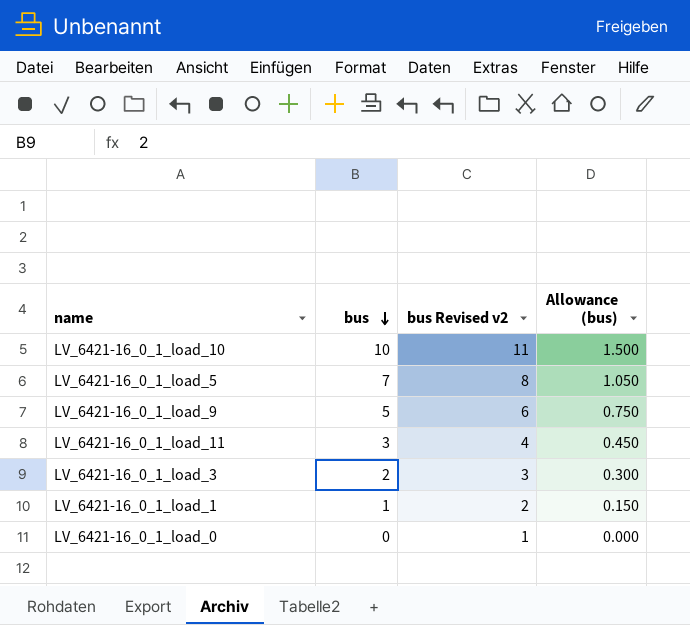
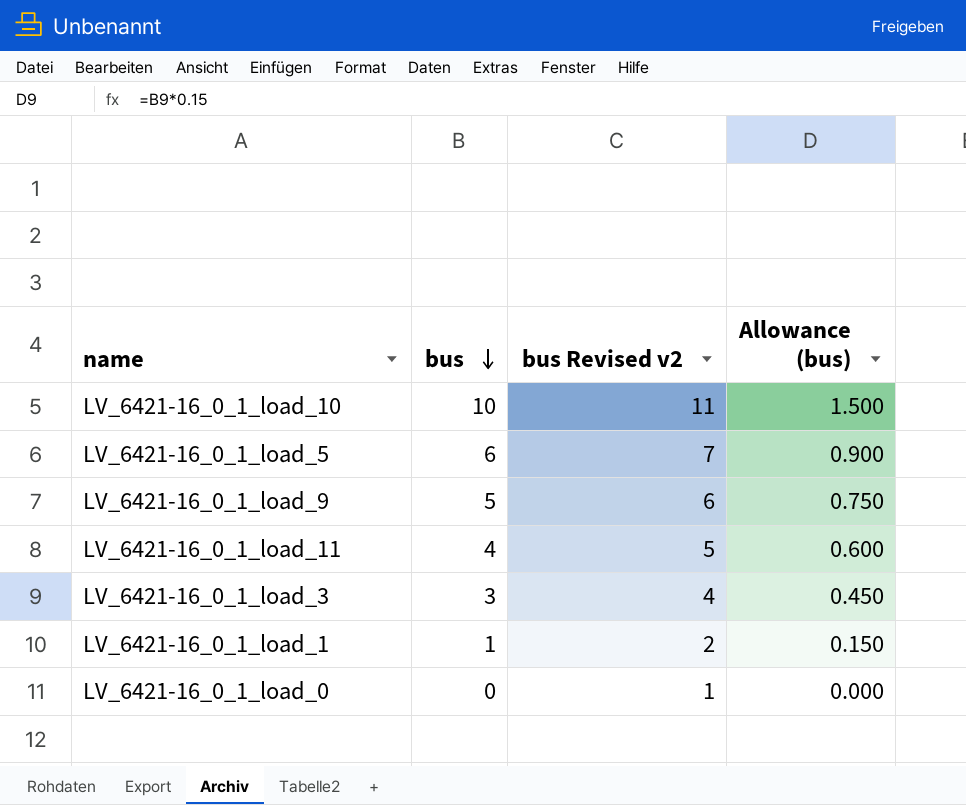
LV_6421-16_0_1_load_5 | bus: 7 -> 6
LV_6421-16_0_1_load_5 | bus Revised v2: 8 -> 7
LV_6421-16_0_1_load_5 | Allowance (bus): 1.050 -> 0.900
LV_6421-16_0_1_load_11 | bus: 3 -> 4
LV_6421-16_0_1_load_11 | bus Revised v2: 4 -> 5
LV_6421-16_0_1_load_11 | Allowance (bus): 0.450 -> 0.600
LV_6421-16_0_1_load_3 | bus: 2 -> 3
LV_6421-16_0_1_load_3 | bus Revised v2: 3 -> 4
LV_6421-16_0_1_load_3 | Allowance (bus): 0.300 -> 0.450

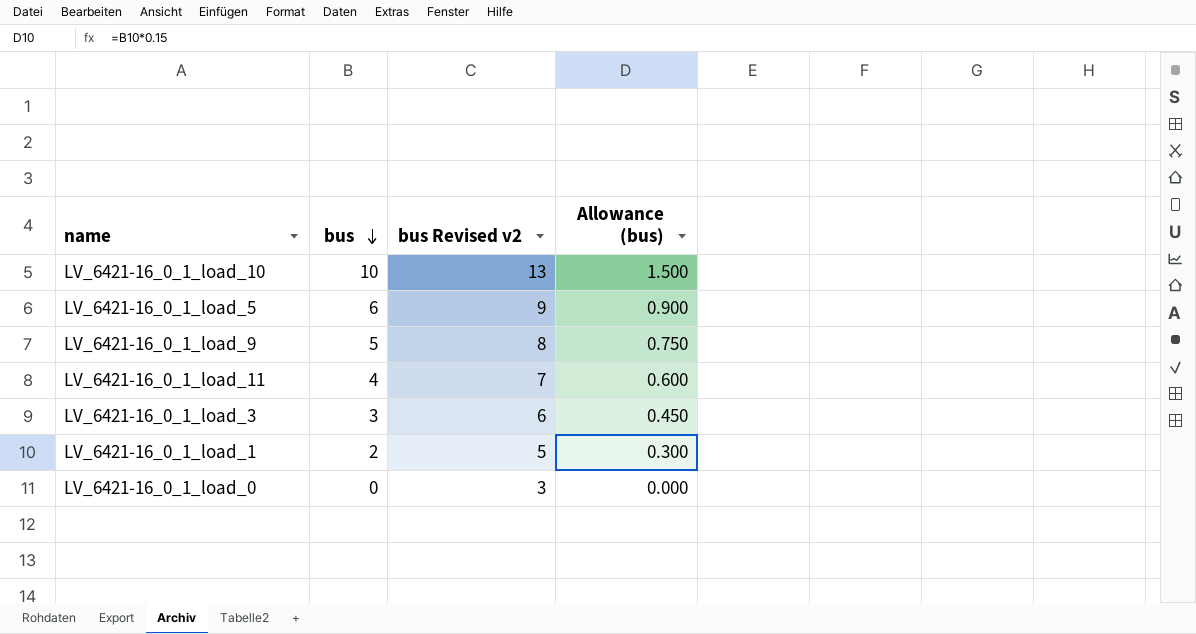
column bus Revised v2 | formula: [bus] + 1 -> [bus] + 3
LV_6421-16_0_1_load_1 | bus: 1 -> 2
LV_6421-16_0_1_load_1 | Allowance (bus): 0.150 -> 0.300

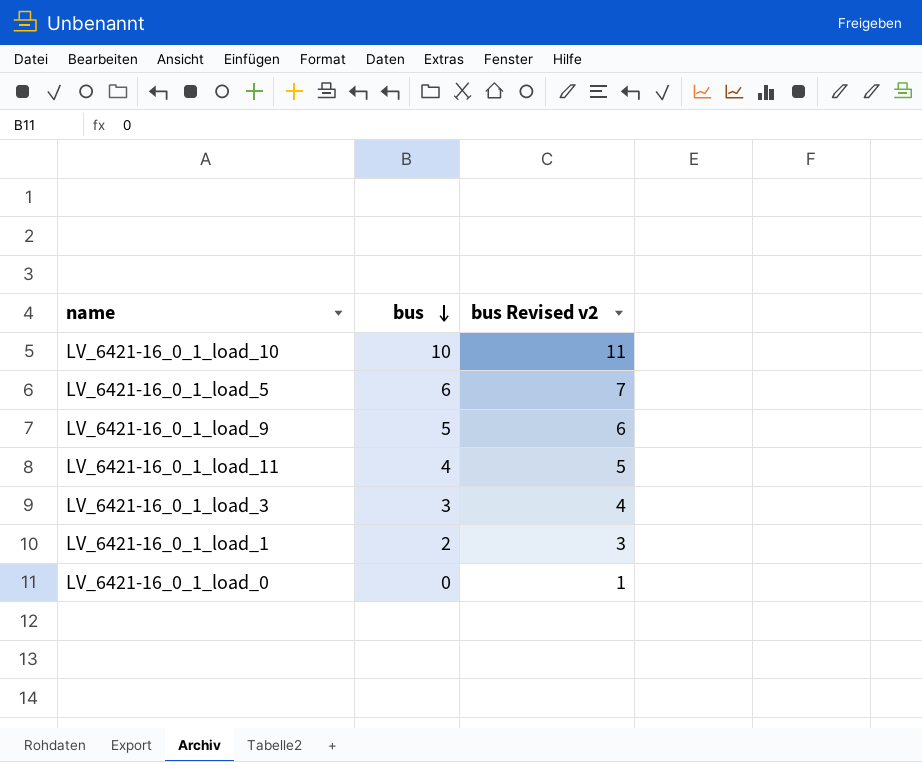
column Allowance (bus) | formula: [bus] * 0.15 -> none
column bus Revised v2 | formula: [bus] + 3 -> [bus] + 1

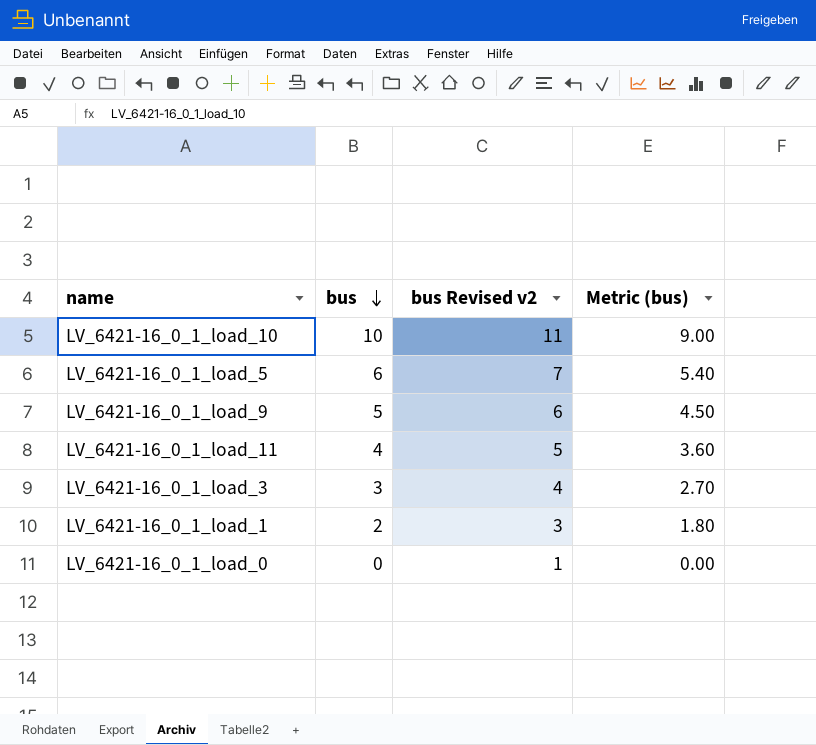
column Metric (bus) | formula: none -> [bus] * 0.9

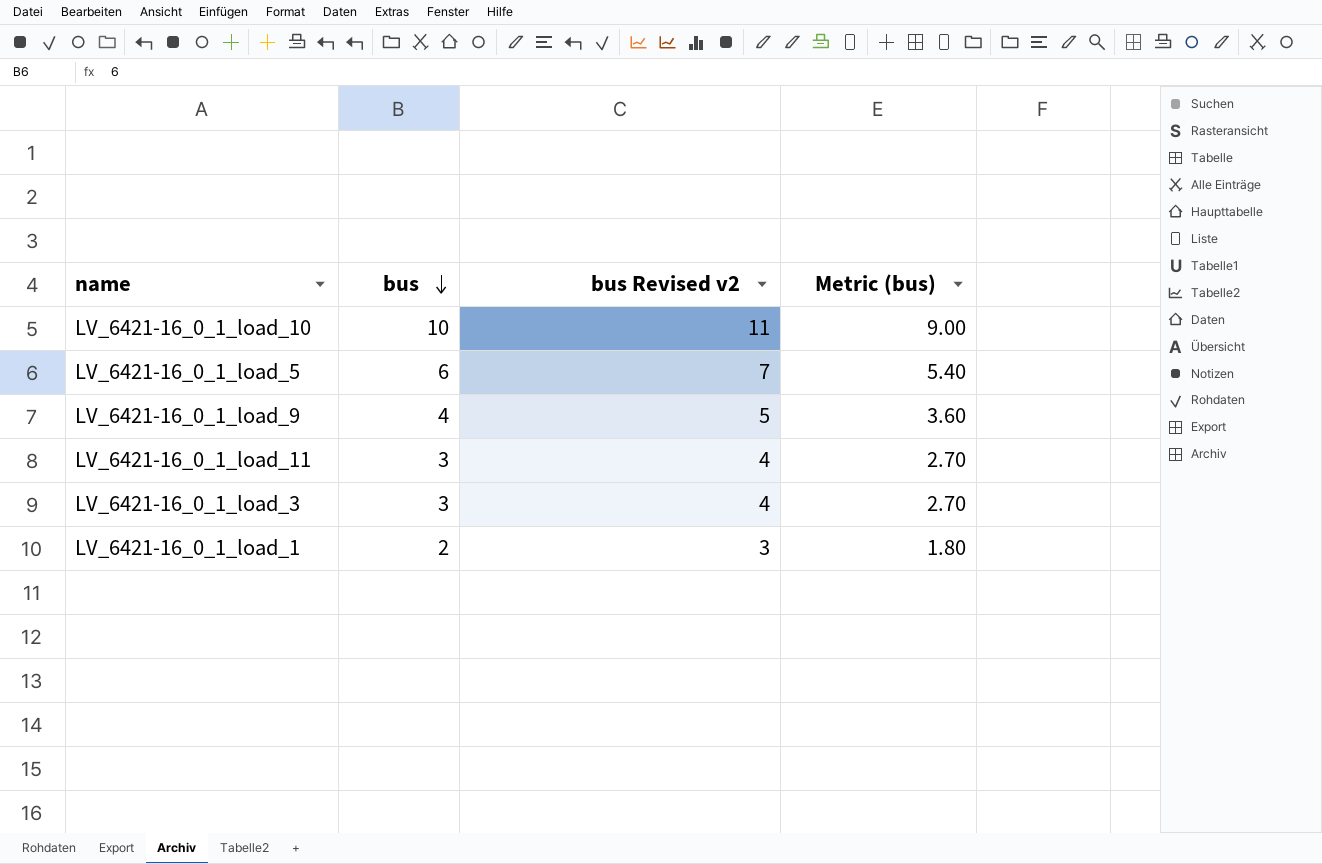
row LV_6421-16_0_1_load_0: 0 | 1 | 0.00 -> none
LV_6421-16_0_1_load_9 | bus: 5 -> 4
LV_6421-16_0_1_load_9 | bus Revised v2: 6 -> 5
LV_6421-16_0_1_load_9 | Metric (bus): 4.50 -> 3.60
LV_6421-16_0_1_load_11 | bus: 4 -> 3
LV_6421-16_0_1_load_11 | bus Revised v2: 5 -> 4
LV_6421-16_0_1_load_11 | Metric (bus): 3.60 -> 2.70

